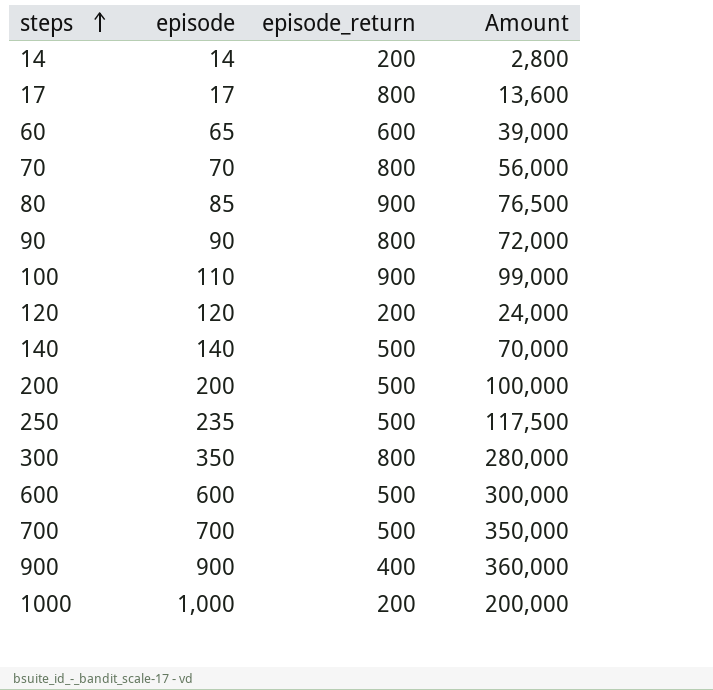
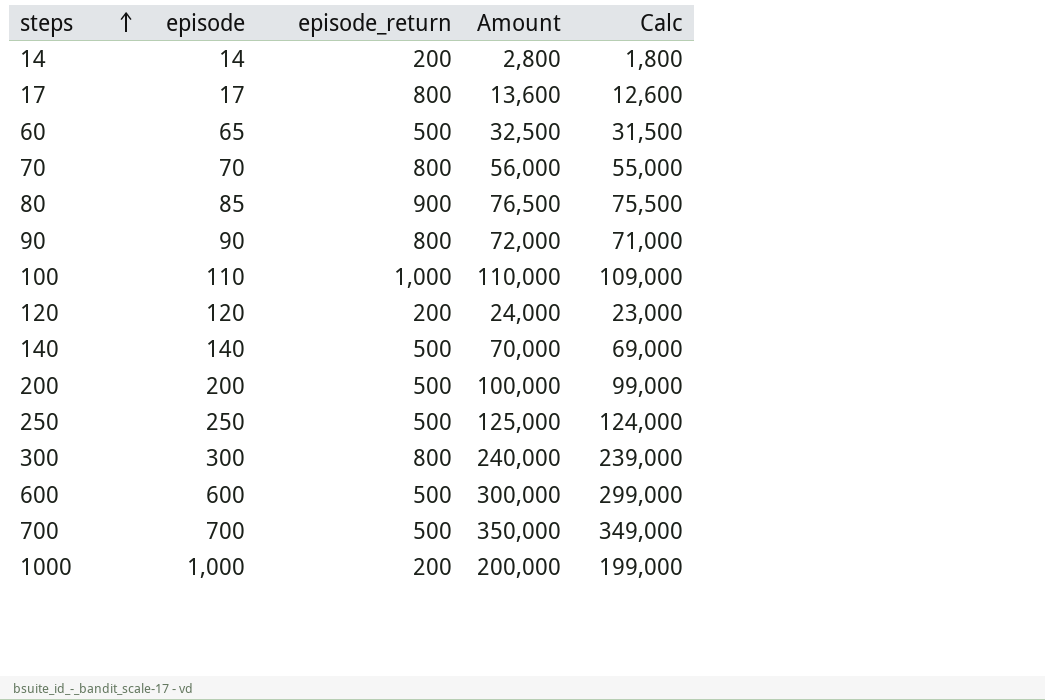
column Calc | formula: none -> [Amount] - 1000
row 900: 900 | 400 | 360,000 -> none
60 | episode_return: 600 -> 500
60 | Amount: 39,000 -> 32,500
100 | episode_return: 900 -> 1,000
100 | Amount: 99,000 -> 110,000
250 | episode: 235 -> 250
250 | Amount: 117,500 -> 125,000
300 | episode: 350 -> 300
300 | Amount: 280,000 -> 240,000

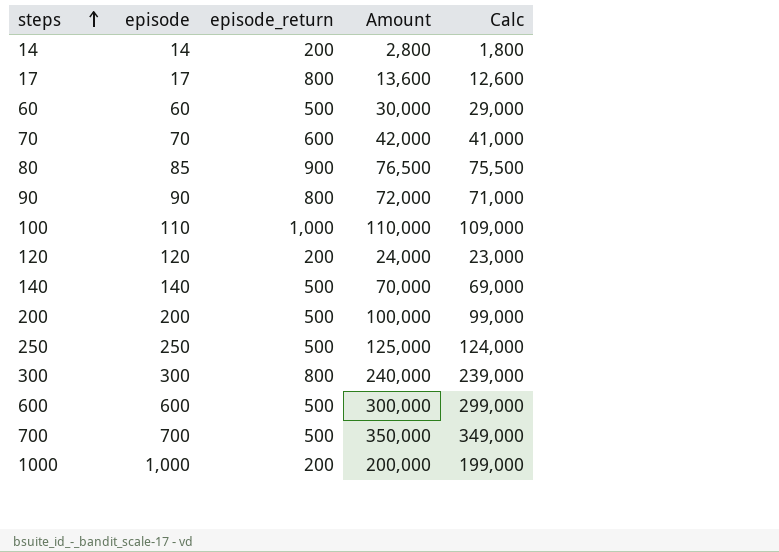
60 | episode: 65 -> 60
60 | Amount: 32,500 -> 30,000
60 | Calc: 31,500 -> 29,000
70 | episode_return: 800 -> 600
70 | Amount: 56,000 -> 42,000
70 | Calc: 55,000 -> 41,000

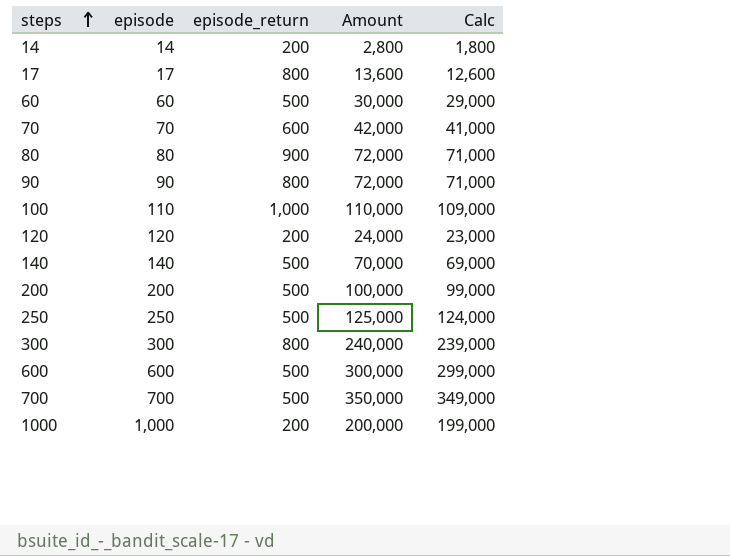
80 | episode: 85 -> 80
80 | Amount: 76,500 -> 72,000
80 | Calc: 75,500 -> 71,000

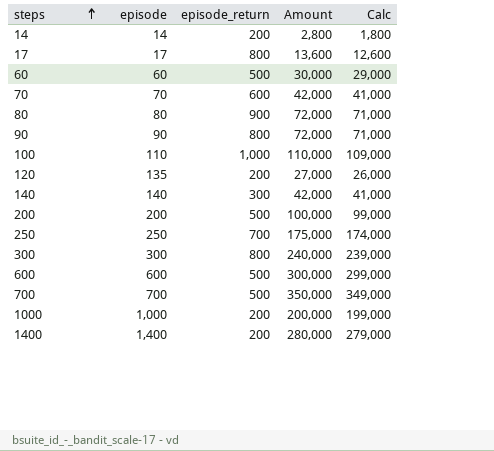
120 | episode: 120 -> 135
120 | Amount: 24,000 -> 27,000
120 | Calc: 23,000 -> 26,000
140 | episode_return: 500 -> 300
140 | Amount: 70,000 -> 42,000
140 | Calc: 69,000 -> 41,000
250 | episode_return: 500 -> 700
250 | Amount: 125,000 -> 175,000
250 | Calc: 124,000 -> 174,000
row 1400: none -> 1,400 | 200 | 280,000 | 279,000

